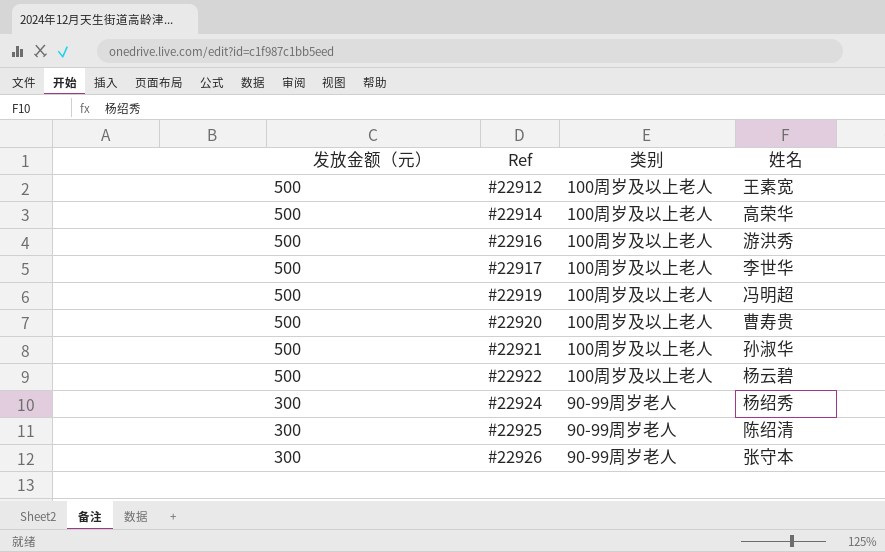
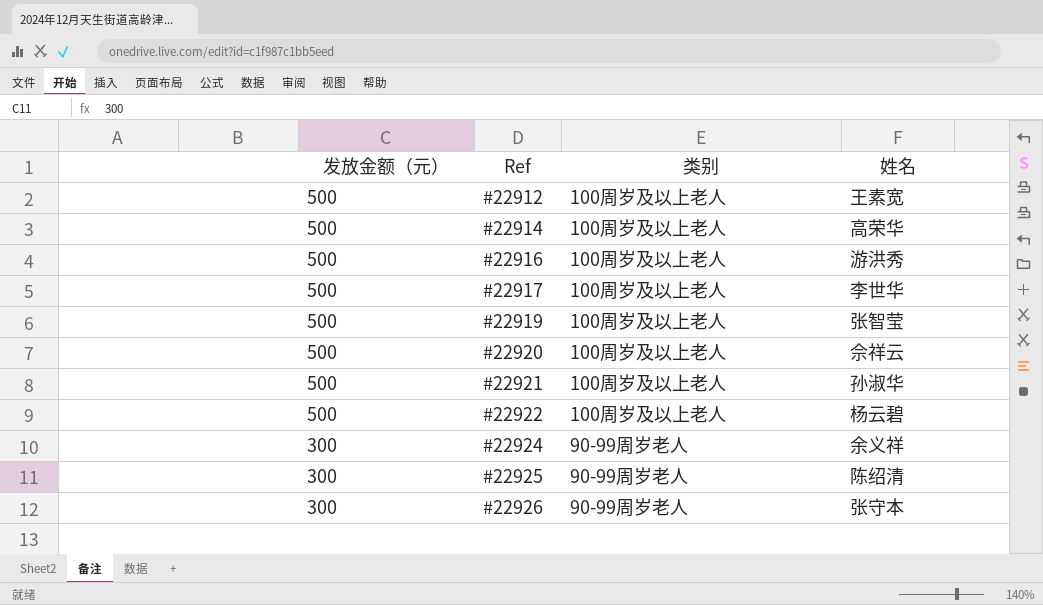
#22919 | 姓名: 冯明超 -> 张智莹
#22920 | 姓名: 曹寿贵 -> 佘祥云
#22924 | 姓名: 杨绍秀 -> 余义祥

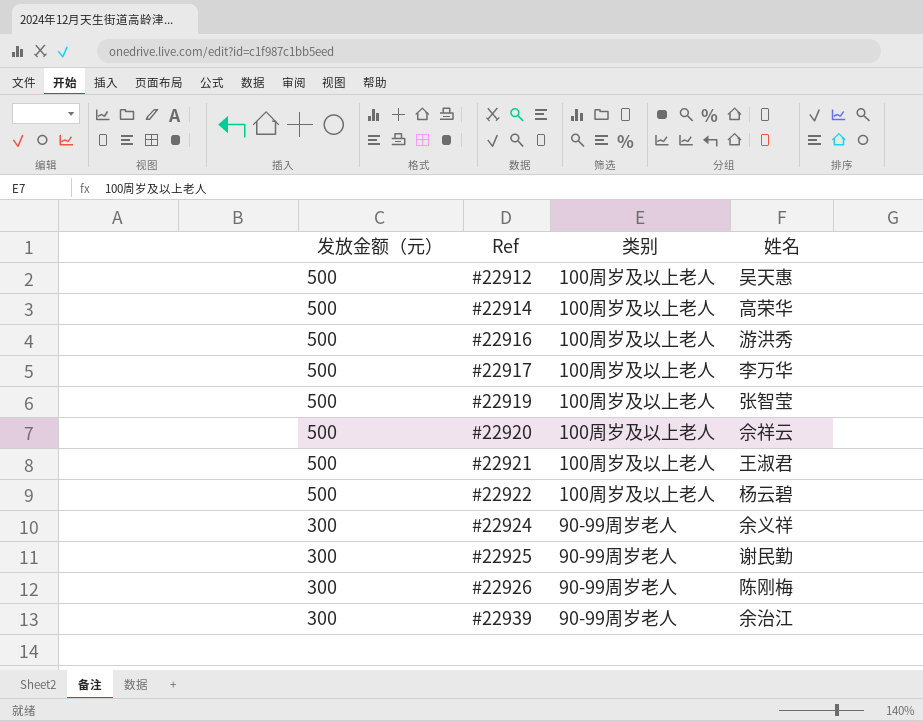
#22912 | 姓名: 王素宽 -> 吴天惠
#22917 | 姓名: 李世华 -> 李万华
#22921 | 姓名: 孙淑华 -> 王淑君
#22925 | 姓名: 陈绍清 -> 谢民勤
#22926 | 姓名: 张守本 -> 陈刚梅
row #22939: none -> 300 | 90-99周岁老人 | 余治江

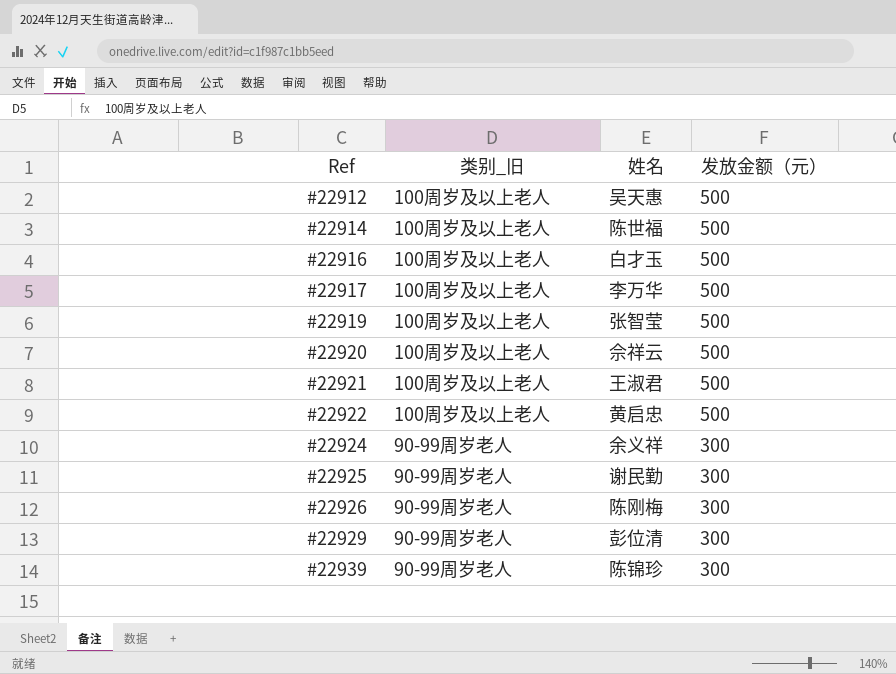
column name: 类别 -> 类别_旧
column 发放金额（元） | position: 1 -> 4
#22914 | 姓名: 高荣华 -> 陈世福
#22916 | 姓名: 游洪秀 -> 白才玉
#22922 | 姓名: 杨云碧 -> 黄启忠
row #22929: none -> 90-99周岁老人 | 彭位清 | 300
#22939 | 姓名: 余治江 -> 陈锦珍

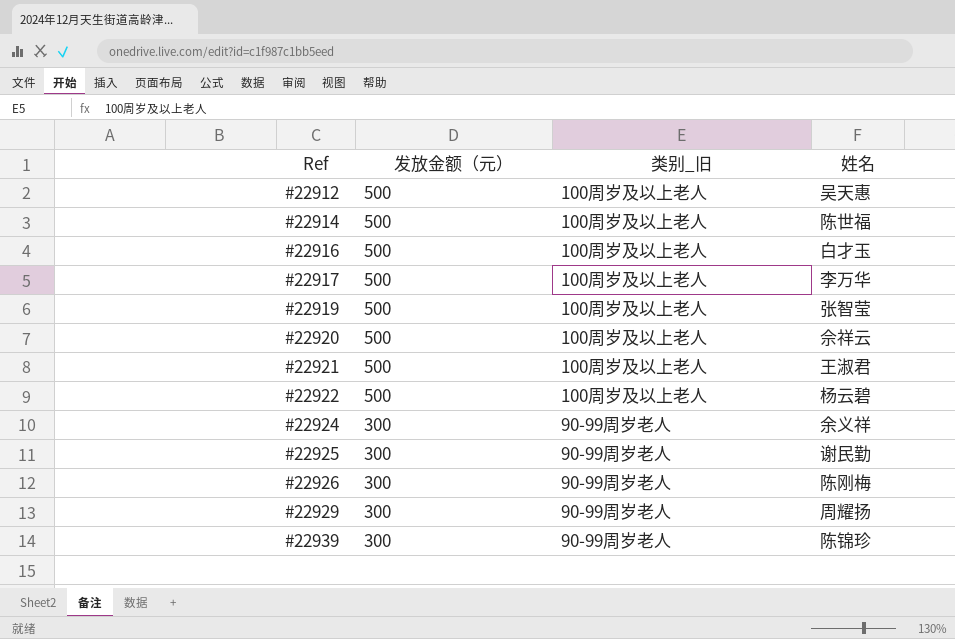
column 发放金额（元） | position: 4 -> 2
#22922 | 姓名: 黄启忠 -> 杨云碧
#22929 | 姓名: 彭位清 -> 周耀扬

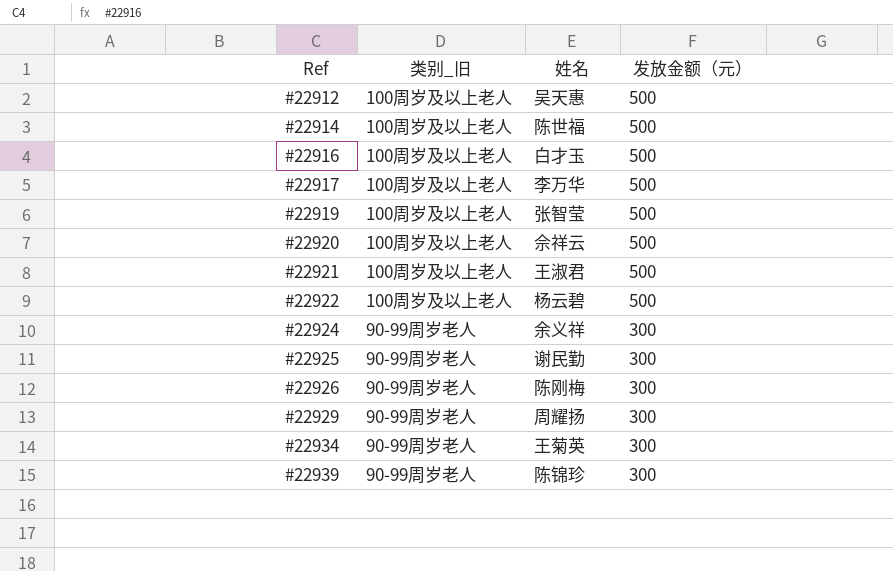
column 发放金额（元） | position: 2 -> 4
row #22934: none -> 90-99周岁老人 | 王菊英 | 300

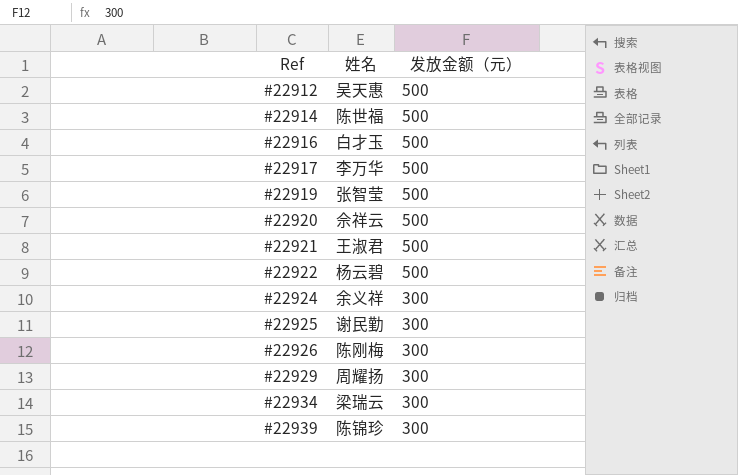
column 类别_旧 | position: 2 -> none
#22934 | 姓名: 王菊英 -> 梁瑞云

